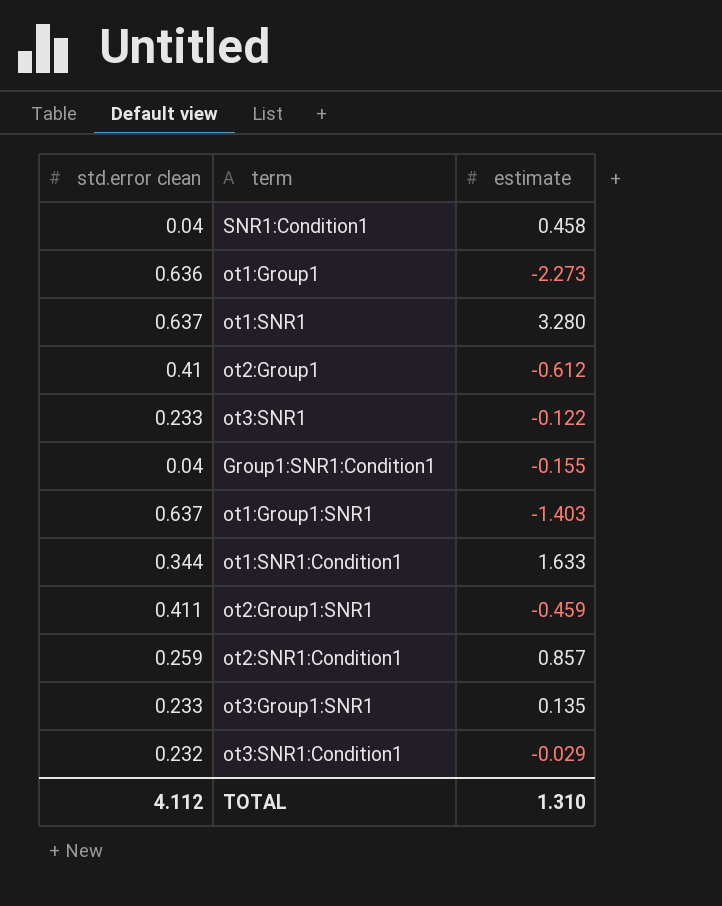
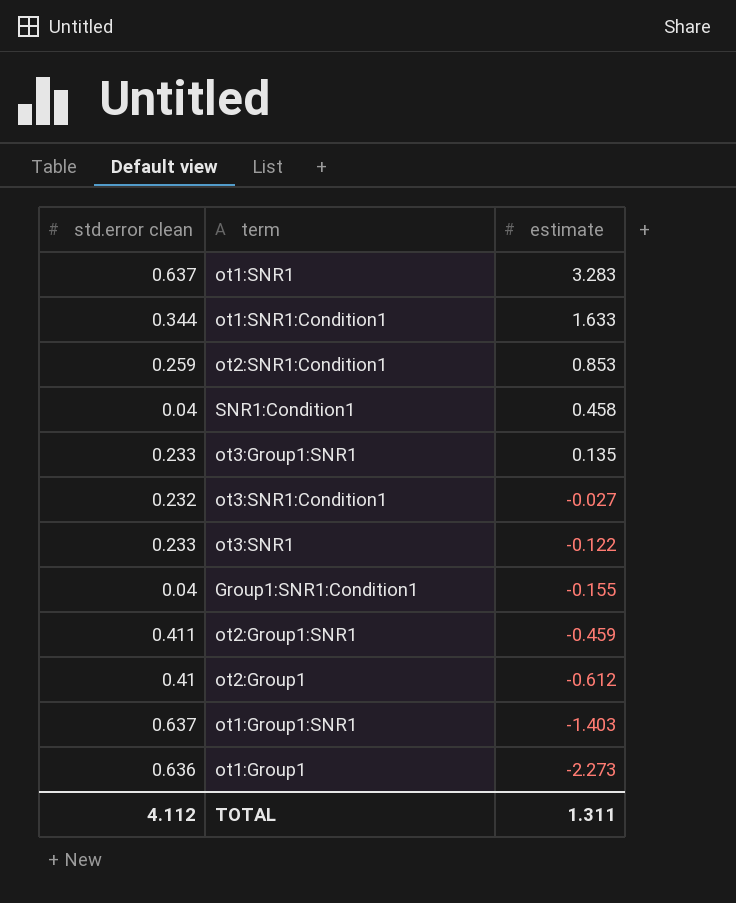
row order: none -> estimate descending
ot1:SNR1 | estimate: 3.280 -> 3.283
ot2:SNR1:Condition1 | estimate: 0.857 -> 0.853
ot3:SNR1:Condition1 | estimate: -0.029 -> -0.027
TOTAL | estimate: 1.310 -> 1.311

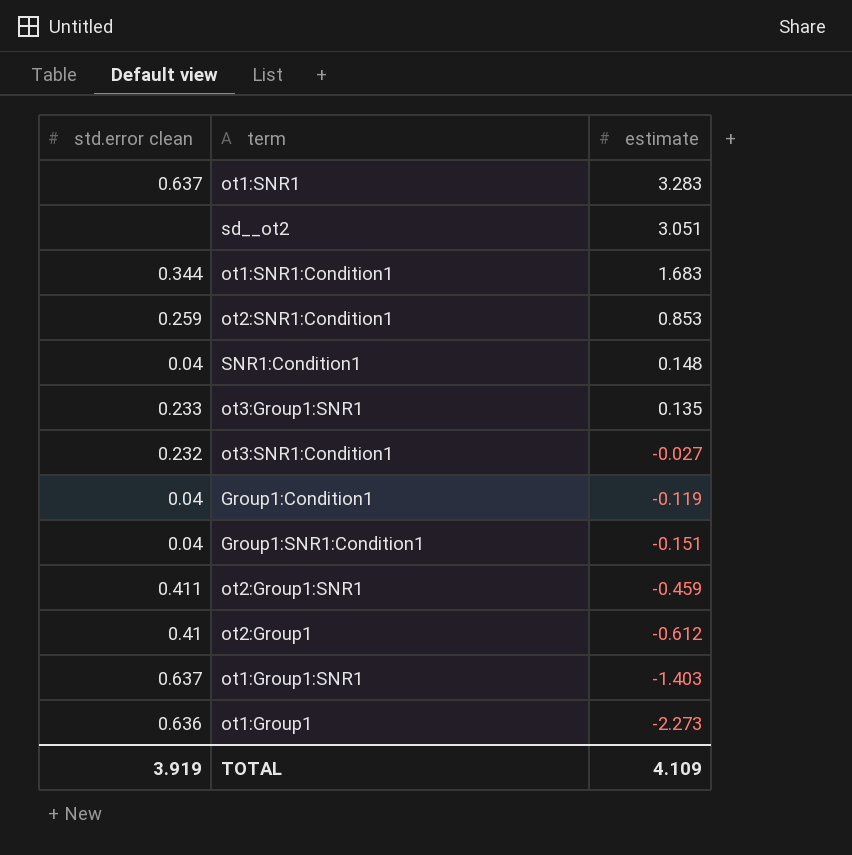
row ot3:SNR1: 0.233 | -0.122 -> none
row sd__ot2: none -> none | 3.051
ot1:SNR1:Condition1 | estimate: 1.633 -> 1.683
SNR1:Condition1 | estimate: 0.458 -> 0.148
row Group1:Condition1: none -> 0.04 | -0.119
Group1:SNR1:Condition1 | estimate: -0.155 -> -0.151
TOTAL | std.error clean: 4.112 -> 3.919
TOTAL | estimate: 1.311 -> 4.109

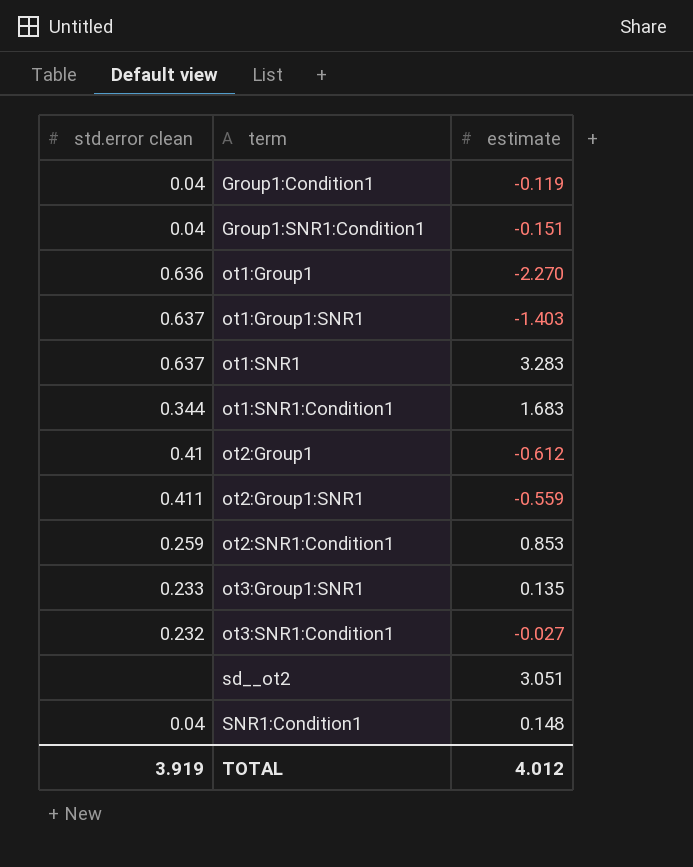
row order: estimate descending -> term ascending
ot1:Group1 | estimate: -2.273 -> -2.270
ot2:Group1:SNR1 | estimate: -0.459 -> -0.559
TOTAL | estimate: 4.109 -> 4.012

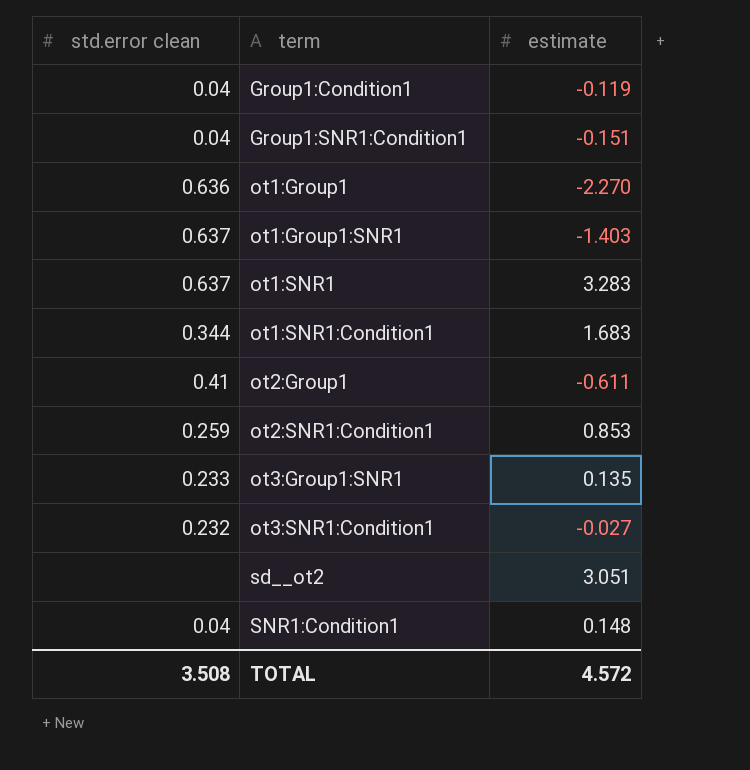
row ot2:Group1:SNR1: 0.411 | -0.559 -> none
ot2:Group1 | estimate: -0.612 -> -0.611
TOTAL | std.error clean: 3.919 -> 3.508
TOTAL | estimate: 4.012 -> 4.572

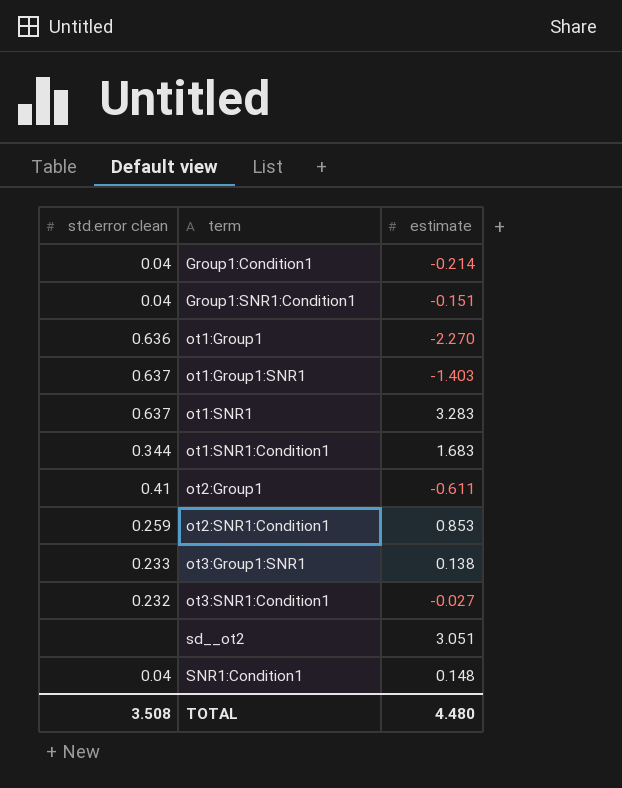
Group1:Condition1 | estimate: -0.119 -> -0.214
ot3:Group1:SNR1 | estimate: 0.135 -> 0.138
TOTAL | estimate: 4.572 -> 4.480

